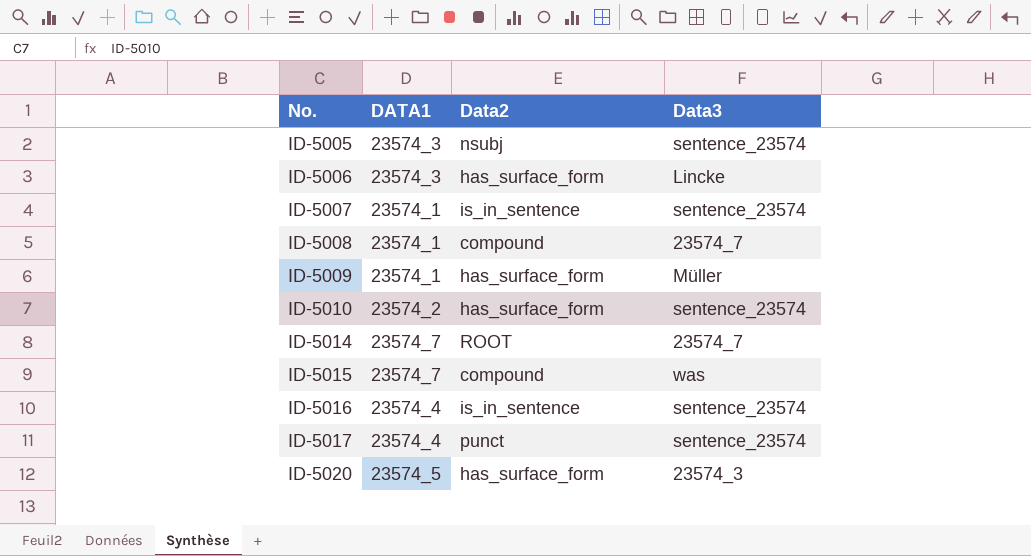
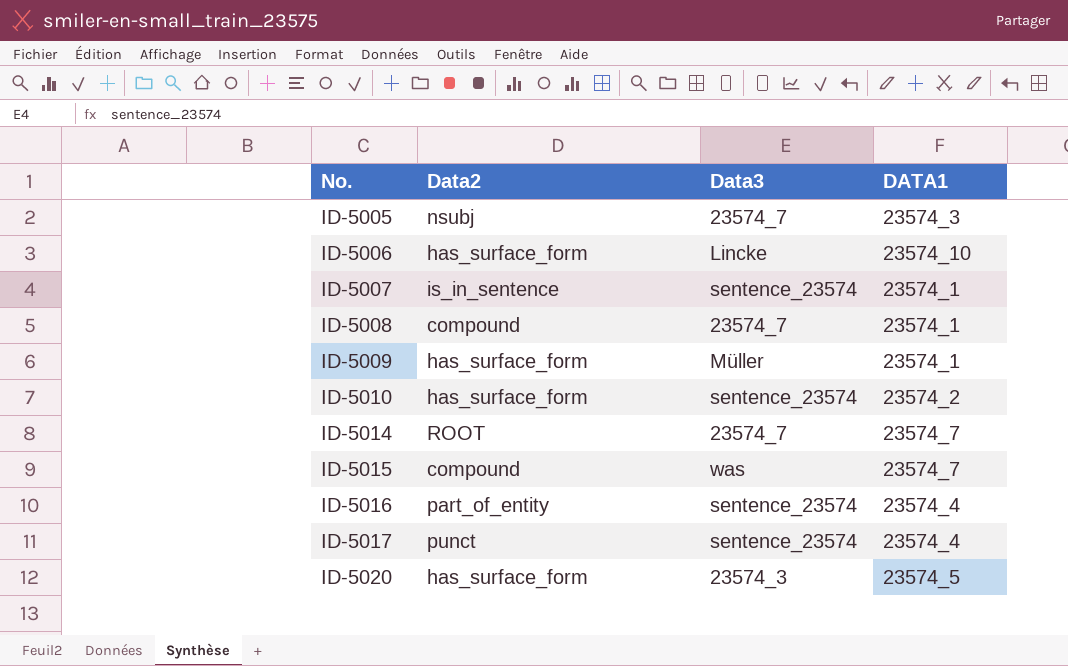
column DATA1 | position: 2 -> 4
ID-5005 | Data3: sentence_23574 -> 23574_7
ID-5006 | DATA1: 23574_3 -> 23574_10
ID-5016 | Data2: is_in_sentence -> part_of_entity

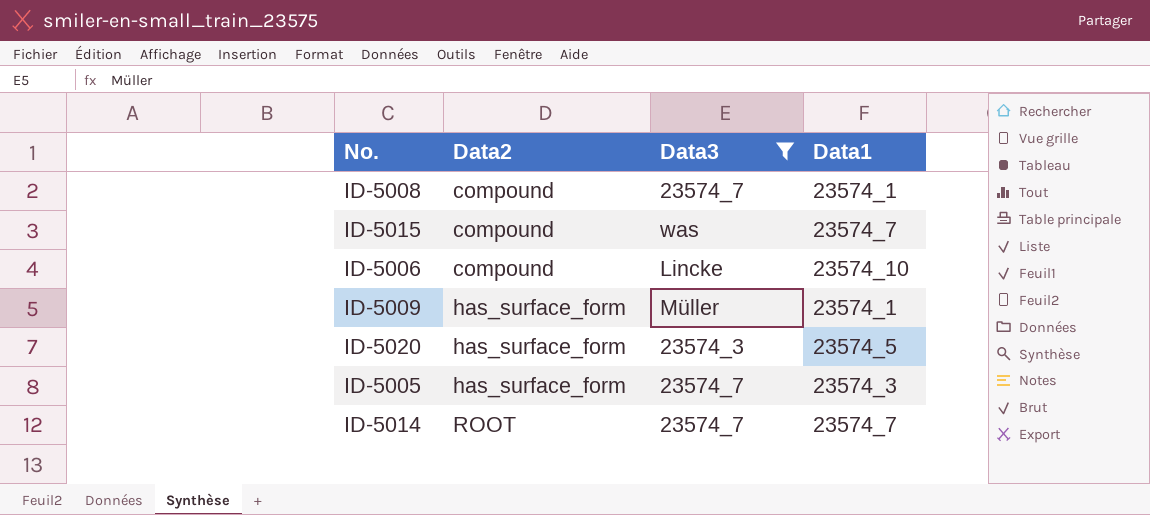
filter: none -> Data3 != sentence_23574
row order: No. ascending -> Data2 ascending
column name: DATA1 -> Data1
ID-5006 | Data2: has_surface_form -> compound
ID-5005 | Data2: nsubj -> has_surface_form

